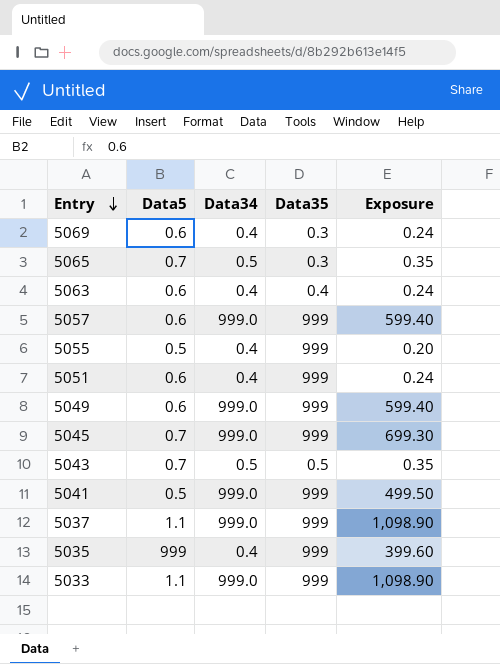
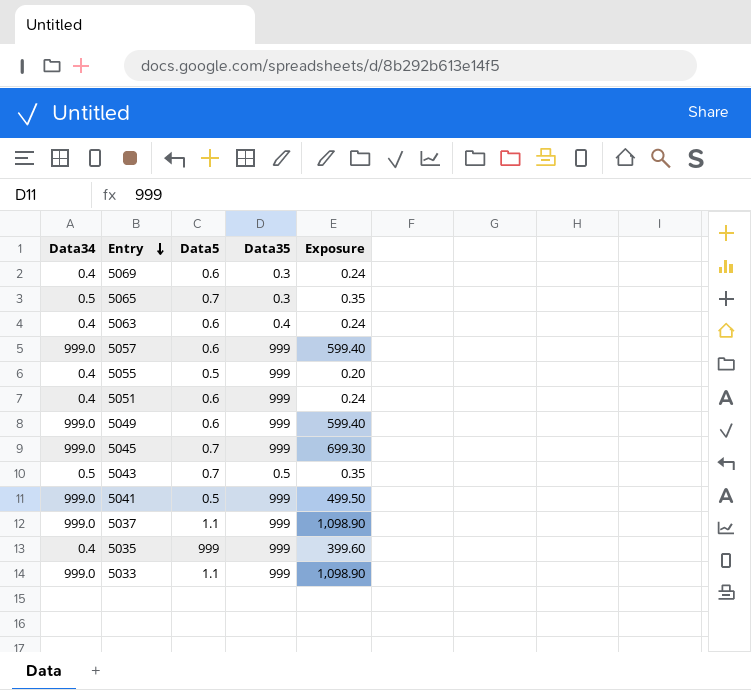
column Data34 | position: 3 -> 1

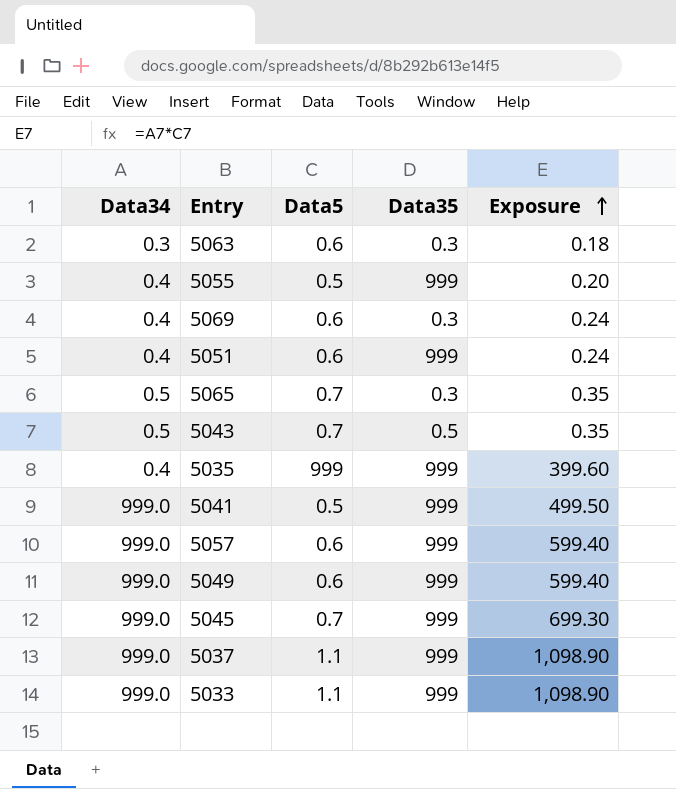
row order: Entry descending -> Exposure ascending
5063 | Data34: 0.4 -> 0.3
5063 | Data35: 0.4 -> 0.3
5063 | Exposure: 0.24 -> 0.18

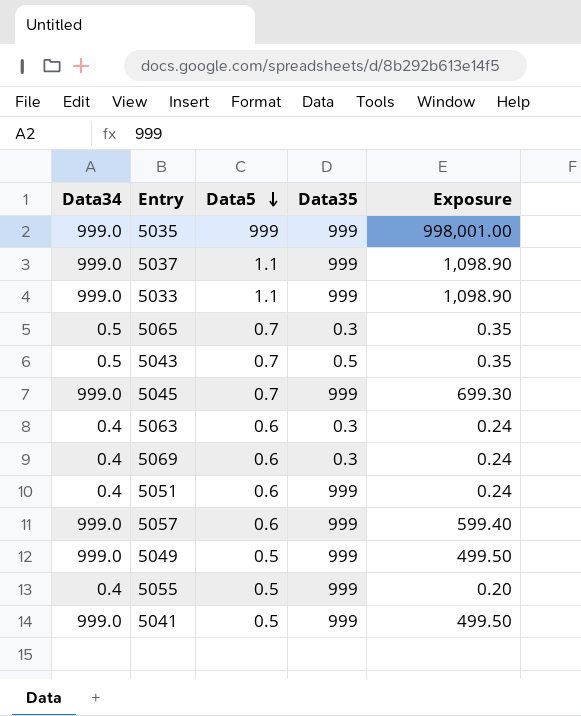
row order: Exposure ascending -> Data5 descending
5035 | Data34: 0.4 -> 999.0
5035 | Exposure: 399.60 -> 998,001.00
5063 | Data34: 0.3 -> 0.4
5063 | Exposure: 0.18 -> 0.24
5049 | Data5: 0.6 -> 0.5
5049 | Exposure: 599.40 -> 499.50

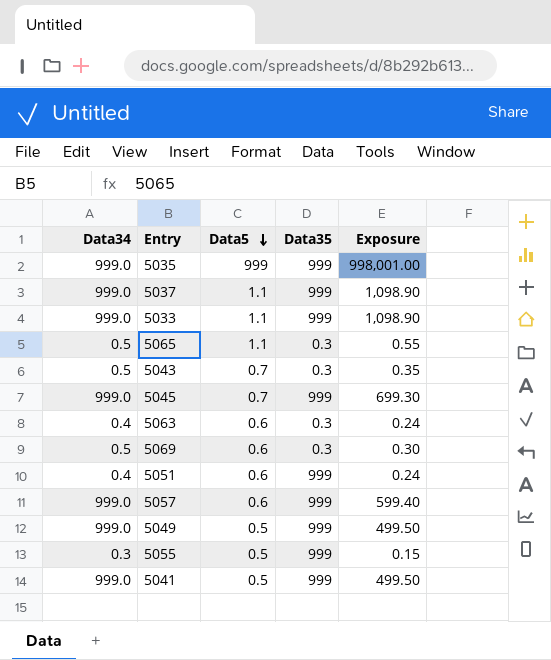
5065 | Data5: 0.7 -> 1.1
5065 | Exposure: 0.35 -> 0.55
5043 | Data35: 0.5 -> 0.3
5069 | Data34: 0.4 -> 0.5
5069 | Exposure: 0.24 -> 0.30
5055 | Data34: 0.4 -> 0.3
5055 | Exposure: 0.20 -> 0.15

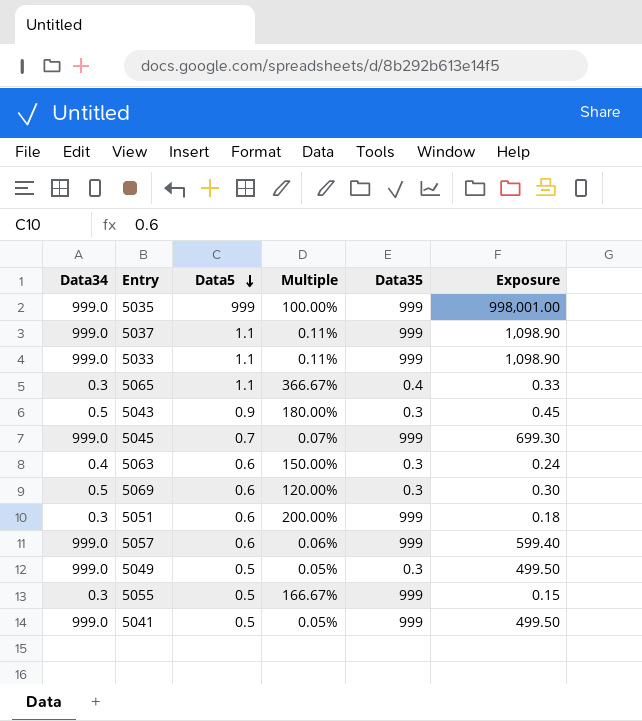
column Multiple | formula: none -> [Data5] / [Data34]
5065 | Data34: 0.5 -> 0.3
5065 | Data35: 0.3 -> 0.4
5065 | Exposure: 0.55 -> 0.33
5043 | Data5: 0.7 -> 0.9
5043 | Exposure: 0.35 -> 0.45
5051 | Data34: 0.4 -> 0.3
5051 | Exposure: 0.24 -> 0.18
5049 | Data35: 999 -> 0.3

